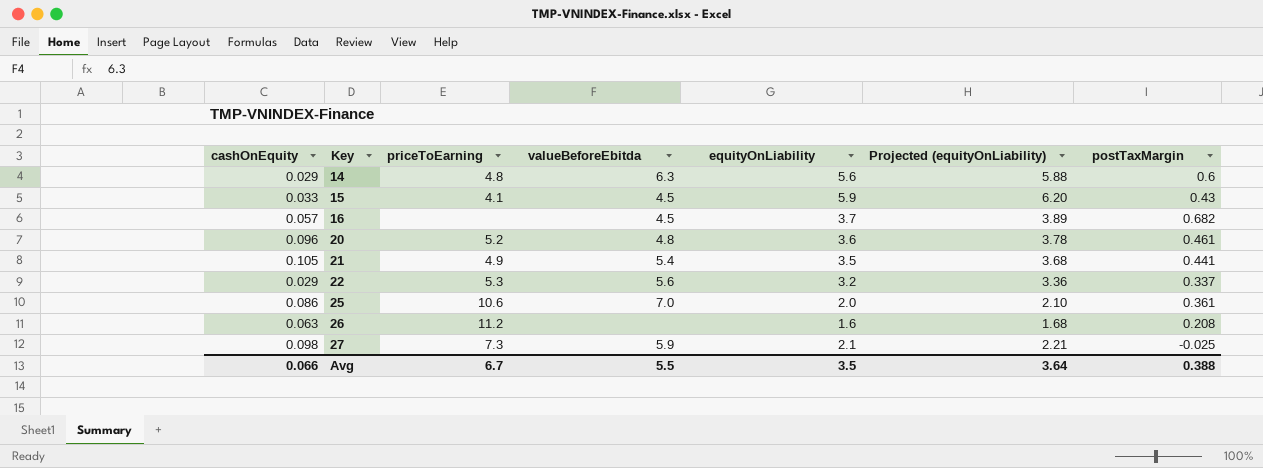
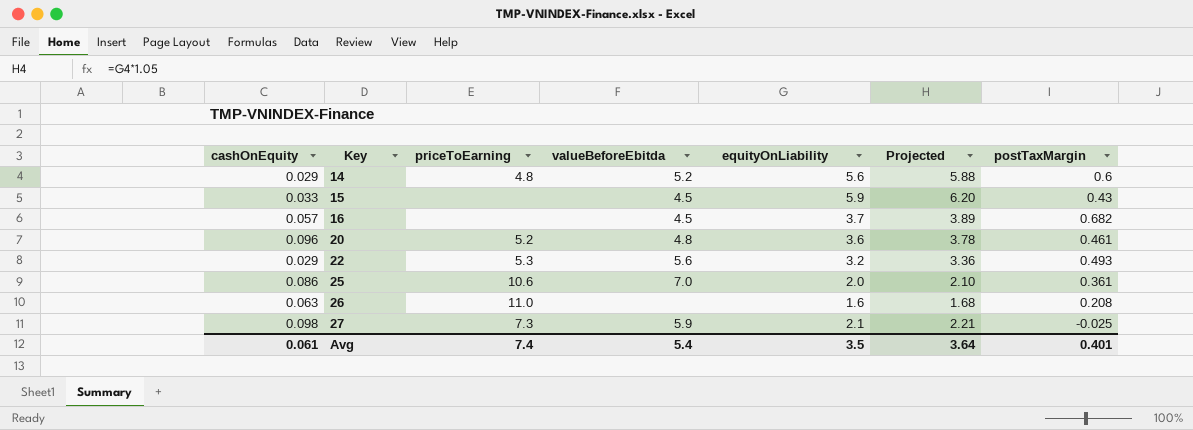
column name: Projected (equityOnLiability) -> Projected
row 21: 0.105 | 4.9 | 5.4 | 3.5 | 3.68 | 0.441 -> none
14 | valueBeforeEbitda: 6.3 -> 5.2
15 | priceToEarning: 4.1 -> none
22 | postTaxMargin: 0.337 -> 0.493
26 | priceToEarning: 11.2 -> 11.0
Avg | cashOnEquity: 0.066 -> 0.061
Avg | priceToEarning: 6.7 -> 7.4
Avg | valueBeforeEbitda: 5.5 -> 5.4
Avg | postTaxMargin: 0.388 -> 0.401

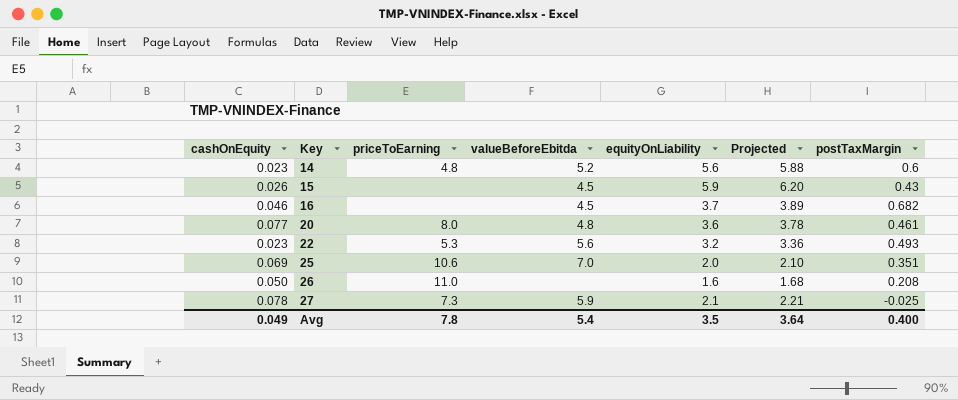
14 | cashOnEquity: 0.029 -> 0.023
15 | cashOnEquity: 0.033 -> 0.026
16 | cashOnEquity: 0.057 -> 0.046
20 | cashOnEquity: 0.096 -> 0.077
20 | priceToEarning: 5.2 -> 8.0
22 | cashOnEquity: 0.029 -> 0.023
25 | cashOnEquity: 0.086 -> 0.069
25 | postTaxMargin: 0.361 -> 0.351
26 | cashOnEquity: 0.063 -> 0.050
27 | cashOnEquity: 0.098 -> 0.078
Avg | cashOnEquity: 0.061 -> 0.049
Avg | priceToEarning: 7.4 -> 7.8
Avg | postTaxMargin: 0.401 -> 0.400

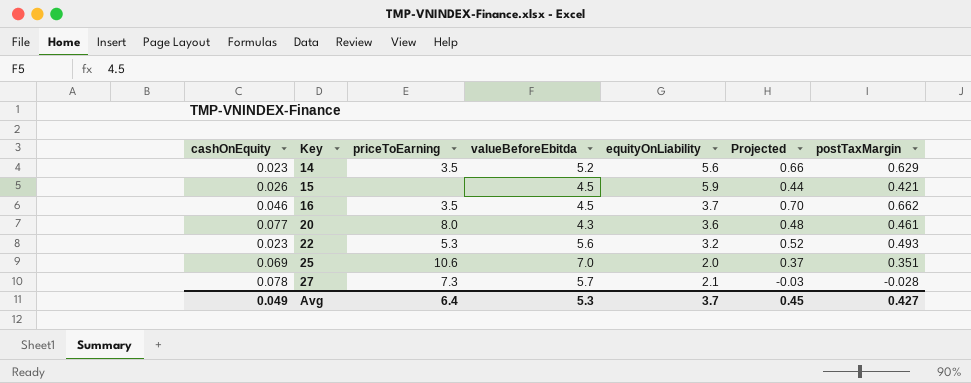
column Projected | formula: [equityOnLiability] * 1.05 -> [postTaxMargin] * 1.05
row 26: 0.050 | 11.0 | none | 1.6 | 1.68 | 0.208 -> none
14 | priceToEarning: 4.8 -> 3.5
14 | postTaxMargin: 0.6 -> 0.629
15 | postTaxMargin: 0.43 -> 0.421
16 | priceToEarning: none -> 3.5
16 | postTaxMargin: 0.682 -> 0.662
20 | valueBeforeEbitda: 4.8 -> 4.3
27 | valueBeforeEbitda: 5.9 -> 5.7
27 | postTaxMargin: -0.025 -> -0.028
Avg | priceToEarning: 7.8 -> 6.4
Avg | valueBeforeEbitda: 5.4 -> 5.3
Avg | equityOnLiability: 3.5 -> 3.7
Avg | Projected: 3.64 -> 0.45
Avg | postTaxMargin: 0.400 -> 0.427

